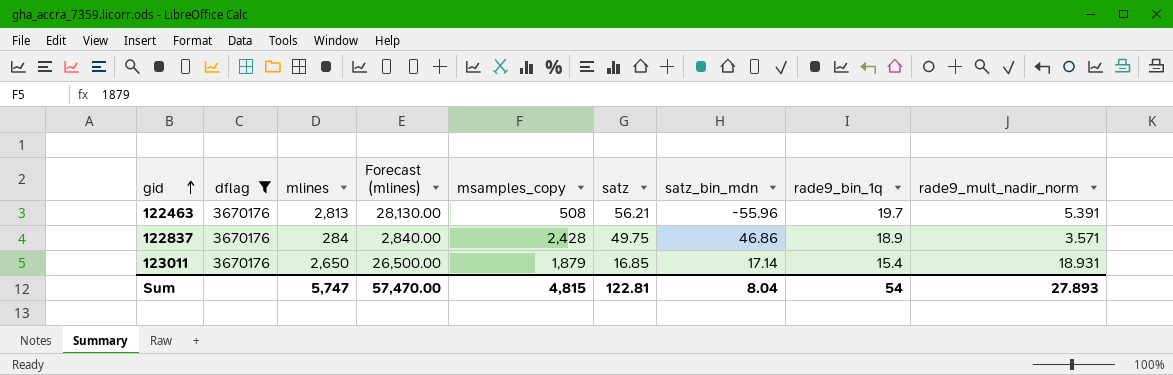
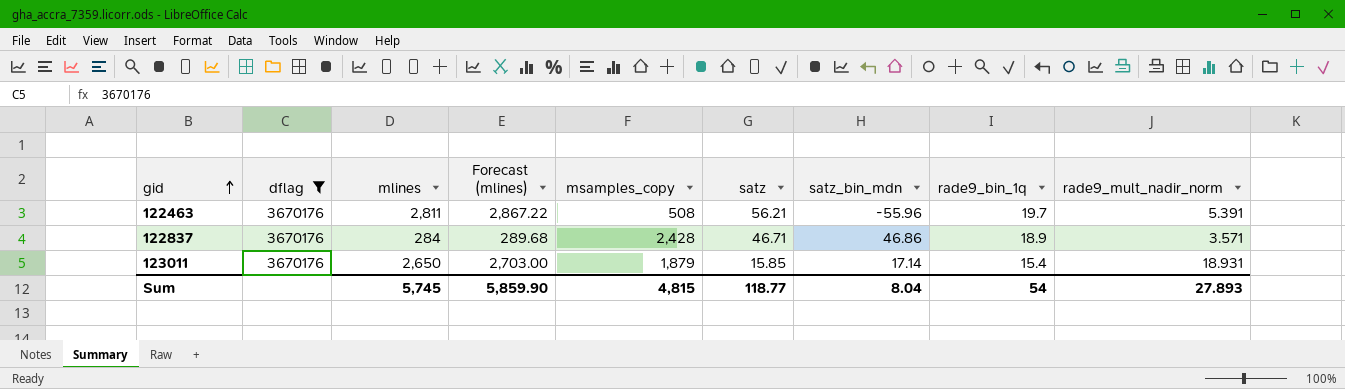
column Forecast (mlines) | formula: [mlines] * 10 -> [mlines] * 1.02
122463 | mlines: 2,813 -> 2,811
122837 | satz: 49.75 -> 46.71
123011 | satz: 16.85 -> 15.85
Sum | mlines: 5,747 -> 5,745
Sum | Forecast (mlines): 57,470.00 -> 5,859.90
Sum | satz: 122.81 -> 118.77

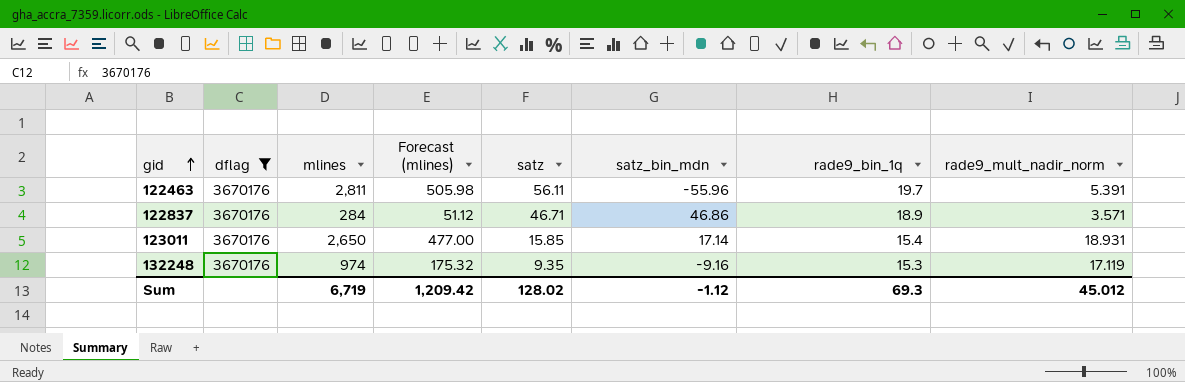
column msamples_copy | position: 5 -> none
column Forecast (mlines) | formula: [mlines] * 1.02 -> [mlines] * 0.18
122463 | satz: 56.21 -> 56.11
row 132248: none -> 3670176 | 974 | 175.32 | 9.35 | -9.16 | 15.3 | 17.119
Sum | mlines: 5,745 -> 6,719
Sum | Forecast (mlines): 5,859.90 -> 1,209.42
Sum | satz: 118.77 -> 128.02
Sum | satz_bin_mdn: 8.04 -> -1.12
Sum | rade9_bin_1q: 54 -> 69.3
Sum | rade9_mult_nadir_norm: 27.893 -> 45.012

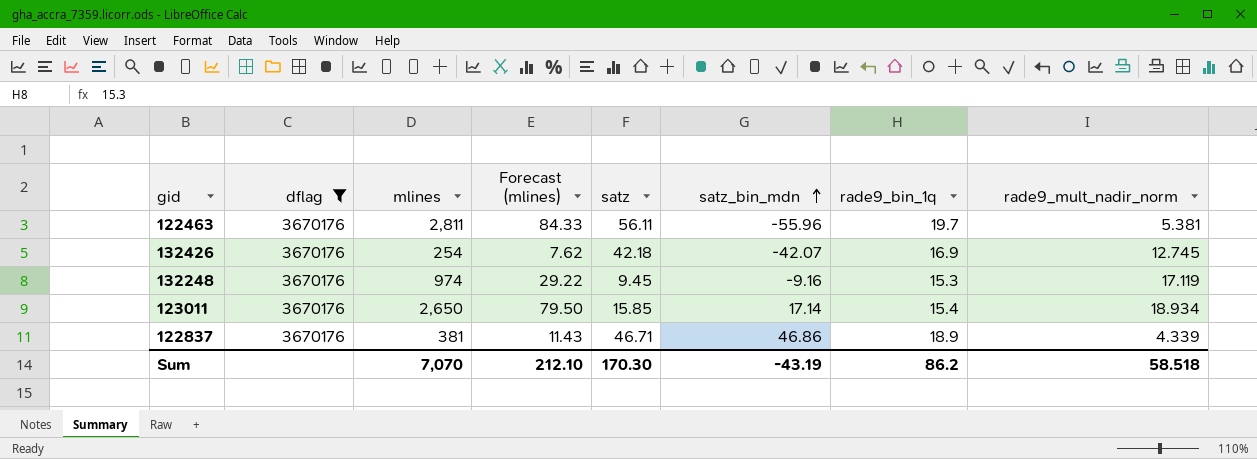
row order: gid ascending -> satz_bin_mdn ascending
column Forecast (mlines) | formula: [mlines] * 0.18 -> [mlines] * 0.03
122463 | rade9_mult_nadir_norm: 5.391 -> 5.381
row 132426: none -> 3670176 | 254 | 7.62 | 42.18 | -42.07 | 16.9 | 12.745
132248 | satz: 9.35 -> 9.45
123011 | rade9_mult_nadir_norm: 18.931 -> 18.934
122837 | mlines: 284 -> 381
122837 | rade9_mult_nadir_norm: 3.571 -> 4.339
Sum | mlines: 6,719 -> 7,070
Sum | Forecast (mlines): 1,209.42 -> 212.10
Sum | satz: 128.02 -> 170.30
Sum | satz_bin_mdn: -1.12 -> -43.19
Sum | rade9_bin_1q: 69.3 -> 86.2
Sum | rade9_mult_nadir_norm: 45.012 -> 58.518

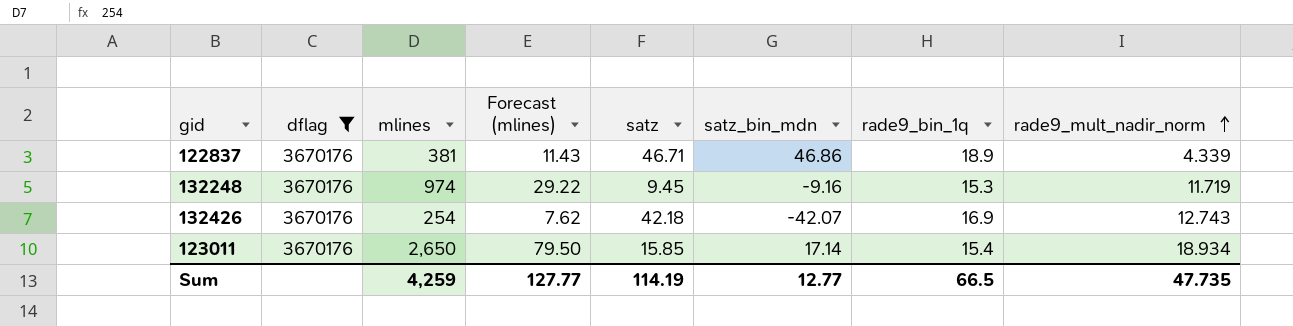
row order: satz_bin_mdn ascending -> rade9_mult_nadir_norm ascending
row 122463: 3670176 | 2,811 | 84.33 | 56.11 | -55.96 | 19.7 | 5.381 -> none
132248 | rade9_mult_nadir_norm: 17.119 -> 11.719
132426 | rade9_mult_nadir_norm: 12.745 -> 12.743
Sum | mlines: 7,070 -> 4,259
Sum | Forecast (mlines): 212.10 -> 127.77
Sum | satz: 170.30 -> 114.19
Sum | satz_bin_mdn: -43.19 -> 12.77
Sum | rade9_bin_1q: 86.2 -> 66.5
Sum | rade9_mult_nadir_norm: 58.518 -> 47.735

